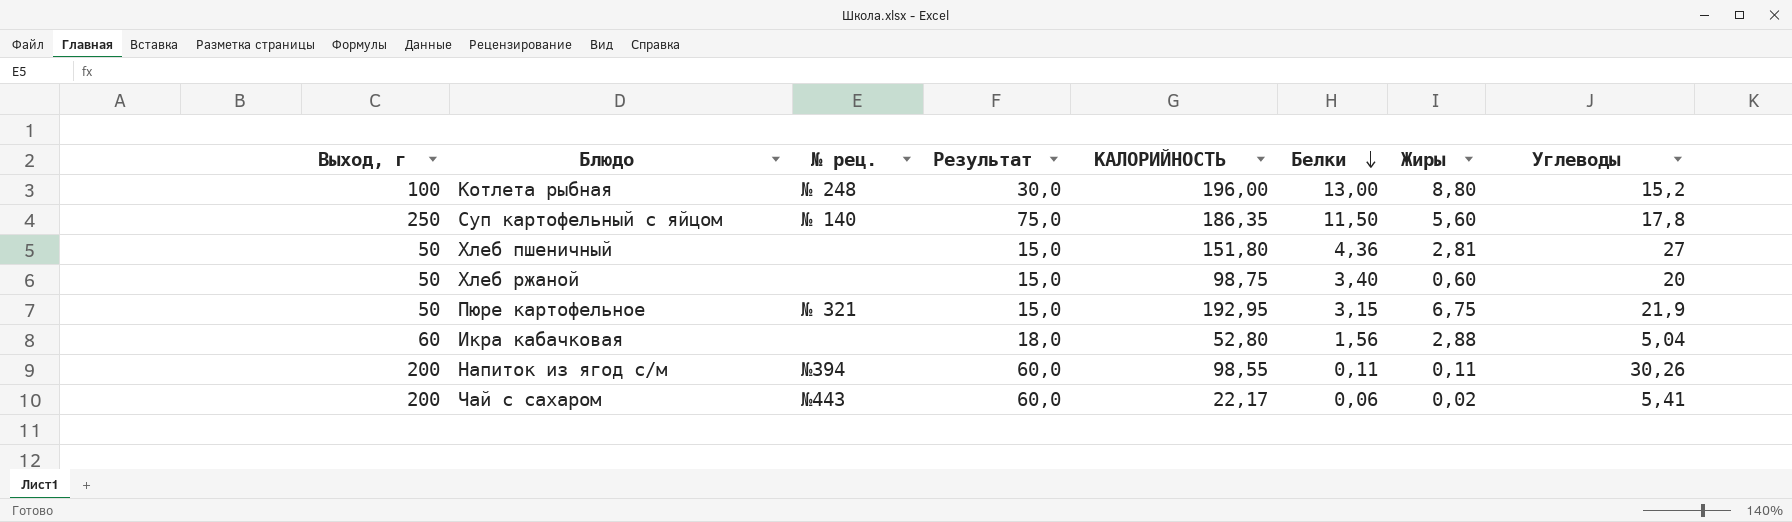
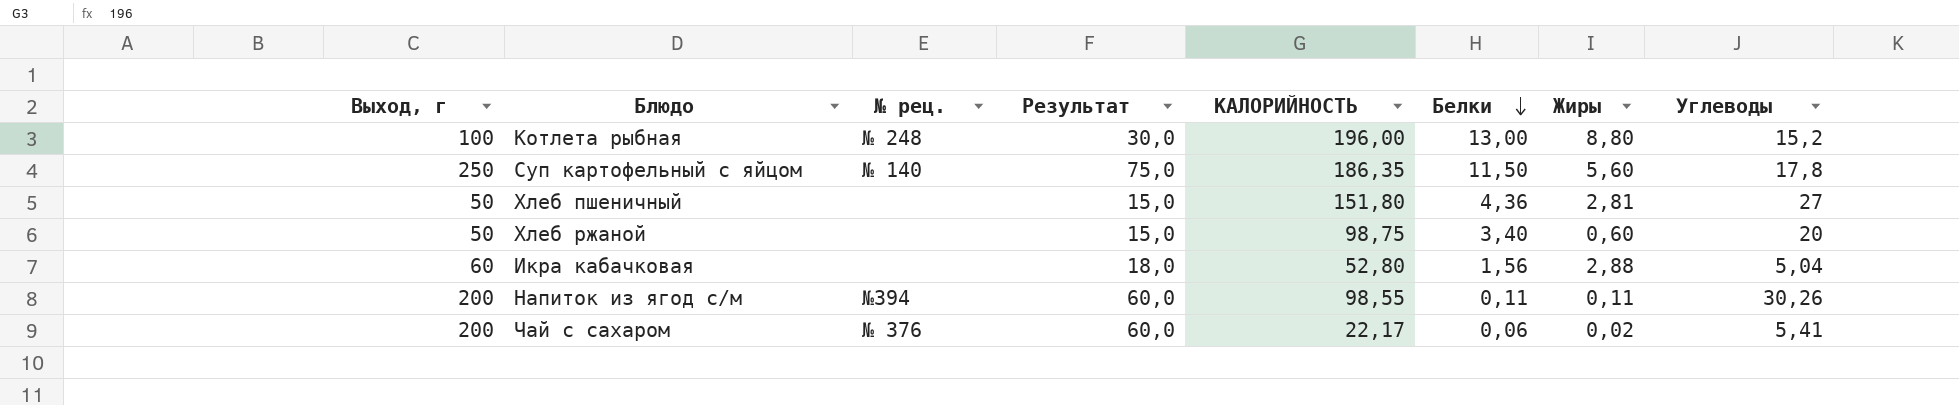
row Пюре картофельное: 50 | № 321 | 15,0 | 192,95 | 3,15 | 6,75 | 21,9 -> none
Чай с сахаром | № рец.: №443 -> № 376

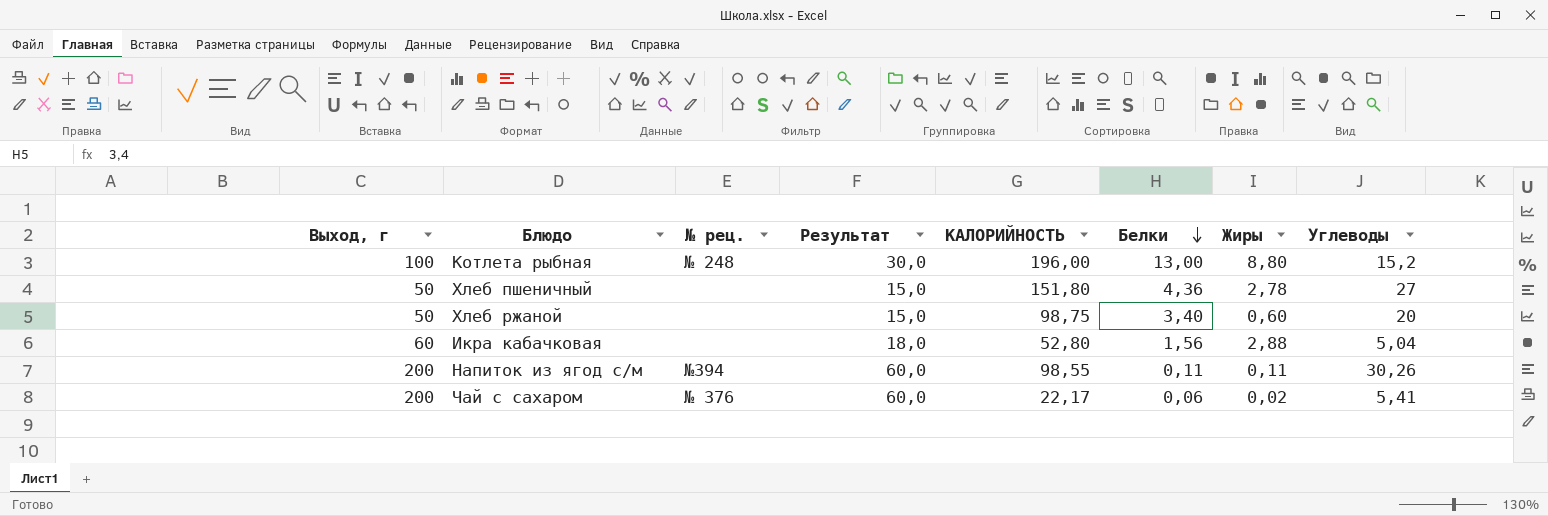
row Суп картофельный с яйцом: 250 | № 140 | 75,0 | 186,35 | 11,50 | 5,60 | 17,8 -> none
Хлеб пшеничный | Жиры: 2,81 -> 2,78

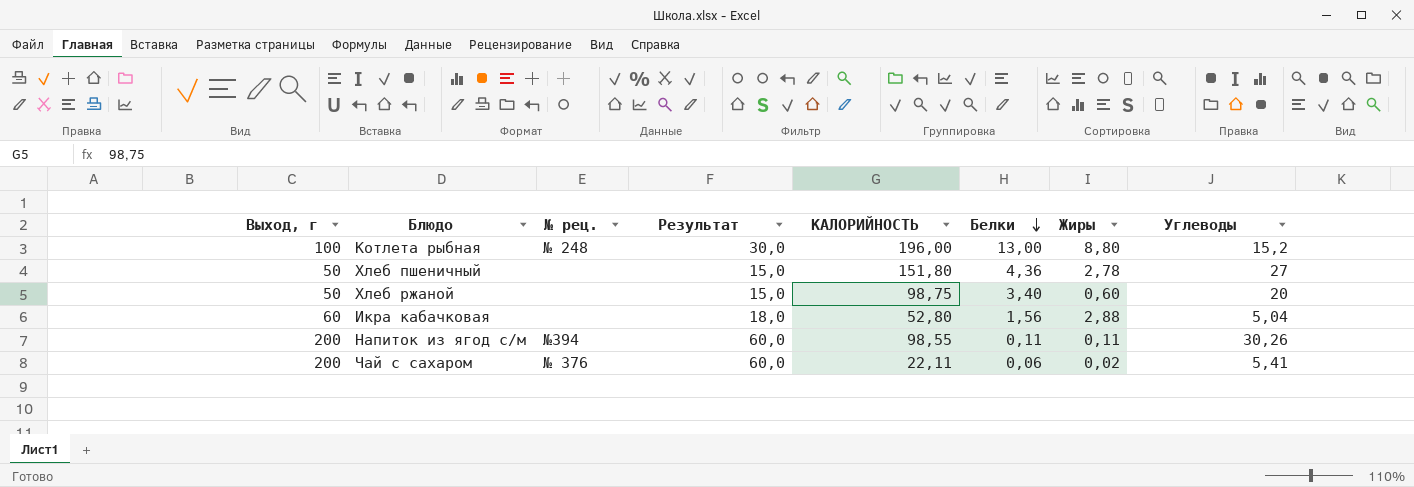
Чай с сахаром | КАЛОРИЙНОСТЬ: 22,17 -> 22,11

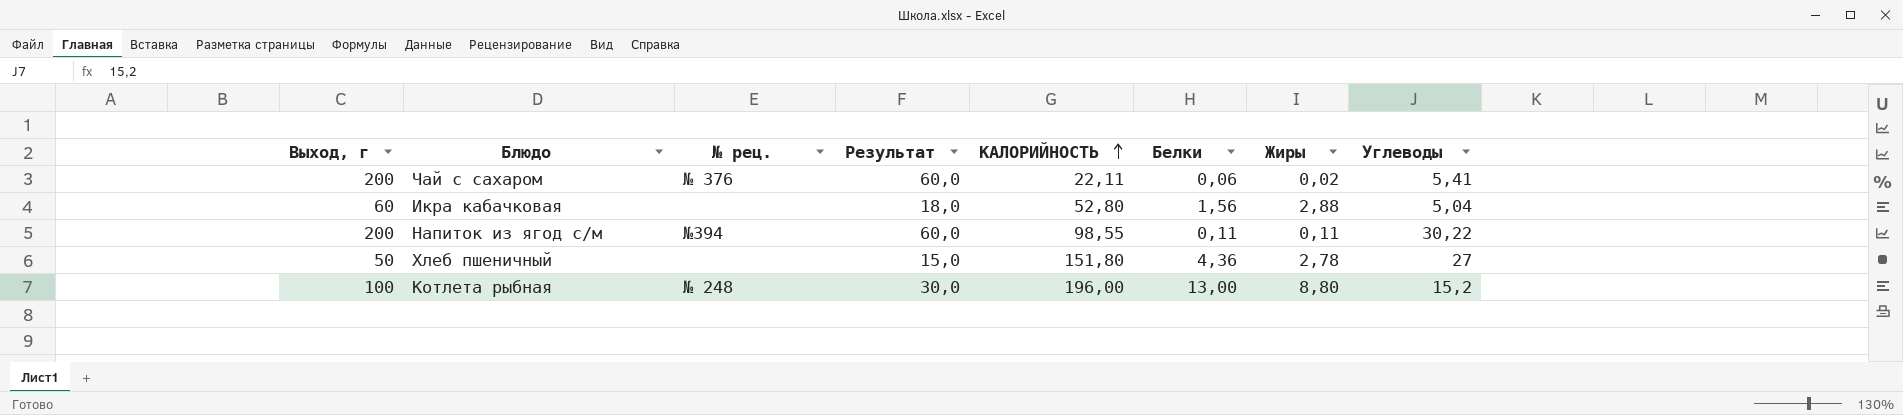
row order: Белки descending -> КАЛОРИЙНОСТЬ ascending
row Хлеб ржаной: 50 | none | 15,0 | 98,75 | 3,40 | 0,60 | 20 -> none
Напиток из ягод с/м | Углеводы: 30,26 -> 30,22

